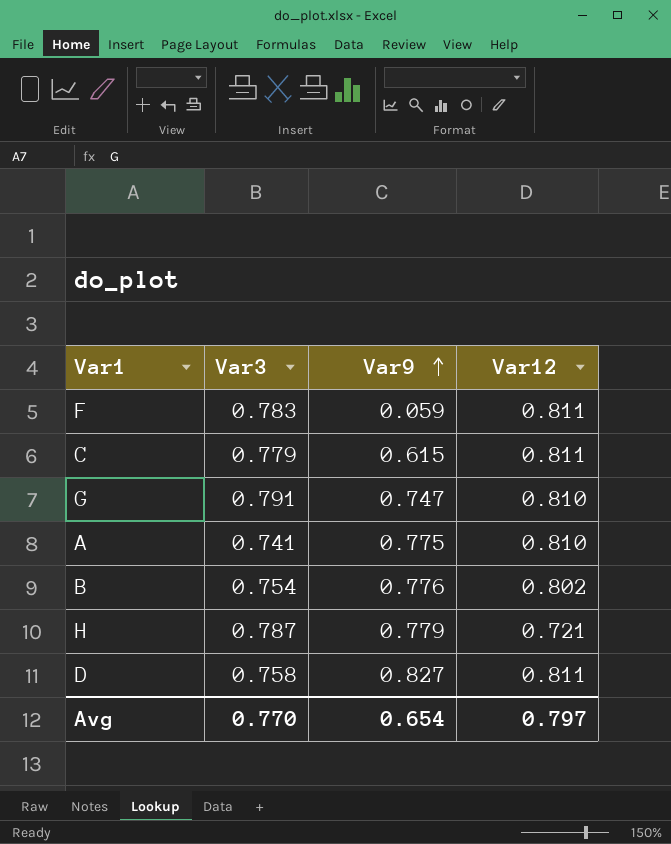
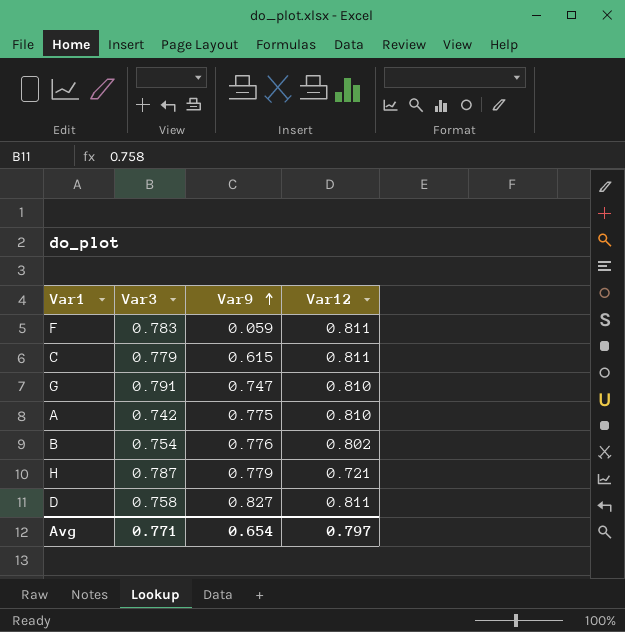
A | Var3: 0.741 -> 0.742
Avg | Var3: 0.770 -> 0.771

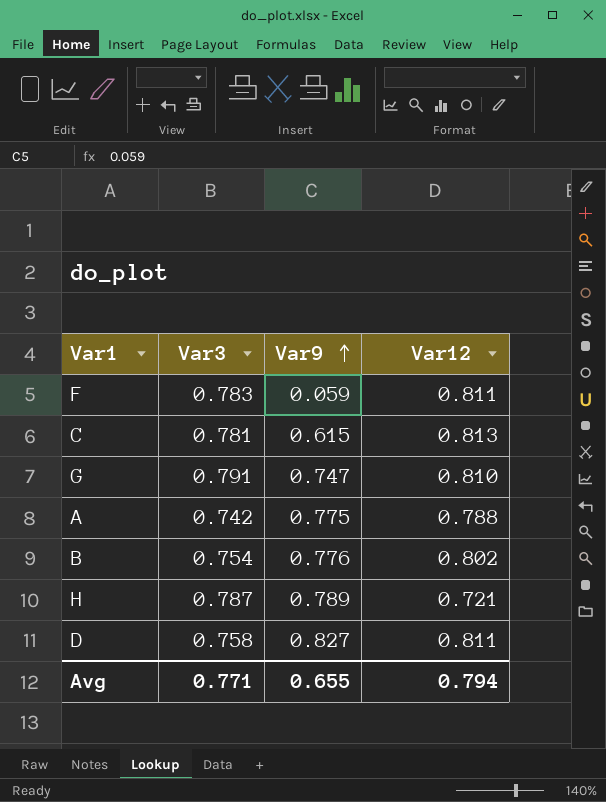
C | Var3: 0.779 -> 0.781
C | Var12: 0.811 -> 0.813
A | Var12: 0.810 -> 0.788
H | Var9: 0.779 -> 0.789
Avg | Var9: 0.654 -> 0.655
Avg | Var12: 0.797 -> 0.794

